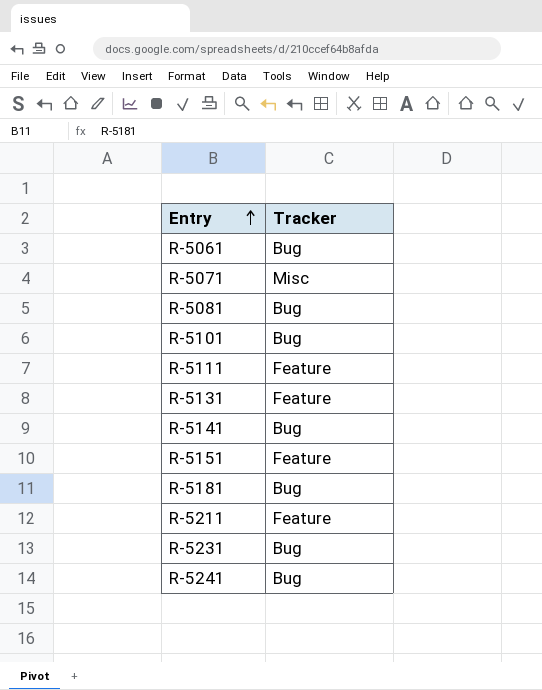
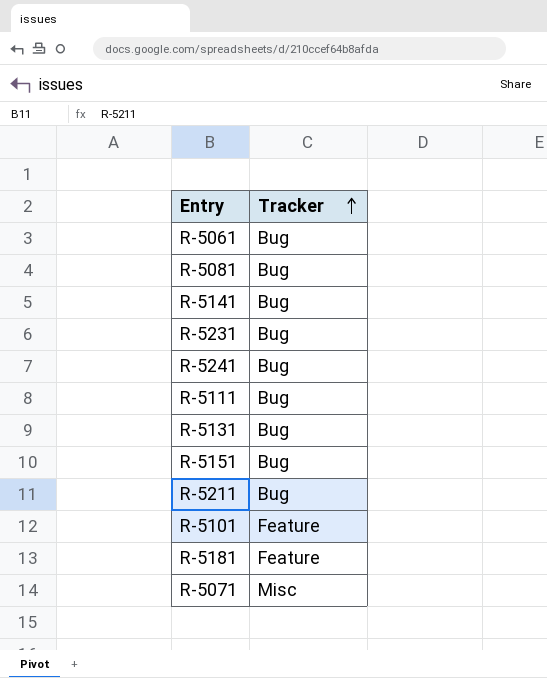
row order: Entry ascending -> Tracker ascending
R-5111 | Tracker: Feature -> Bug
R-5131 | Tracker: Feature -> Bug
R-5151 | Tracker: Feature -> Bug
R-5211 | Tracker: Feature -> Bug
R-5101 | Tracker: Bug -> Feature
R-5181 | Tracker: Bug -> Feature

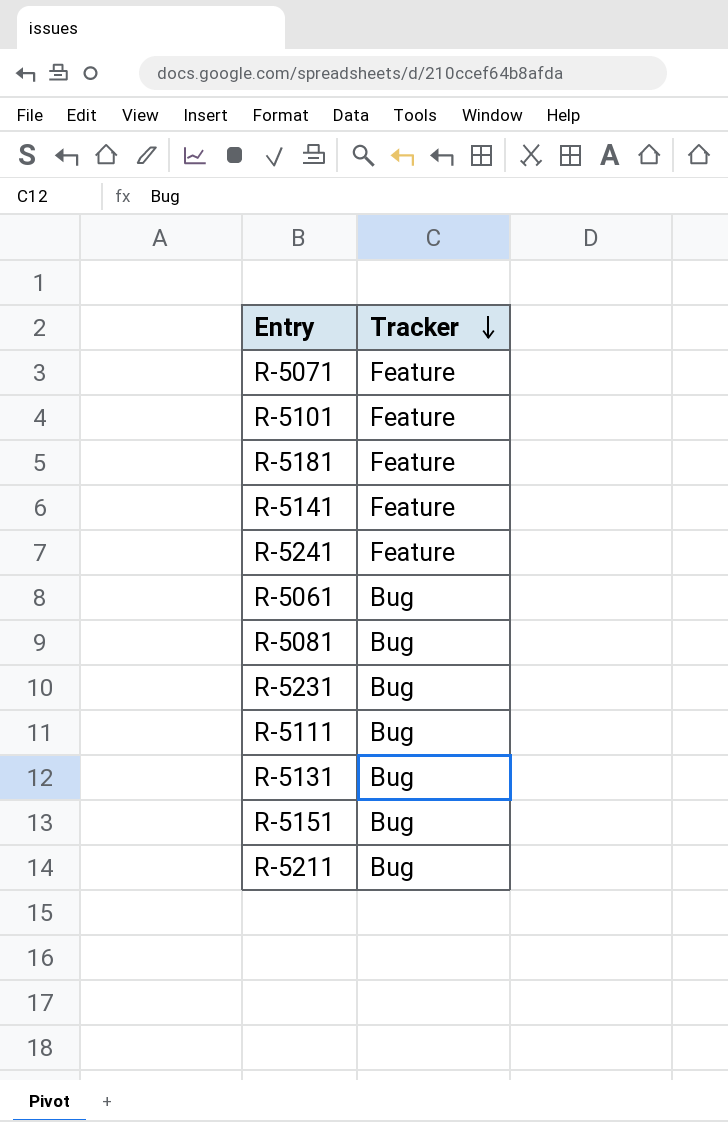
row order: Tracker ascending -> Tracker descending
R-5071 | Tracker: Misc -> Feature
R-5141 | Tracker: Bug -> Feature
R-5241 | Tracker: Bug -> Feature

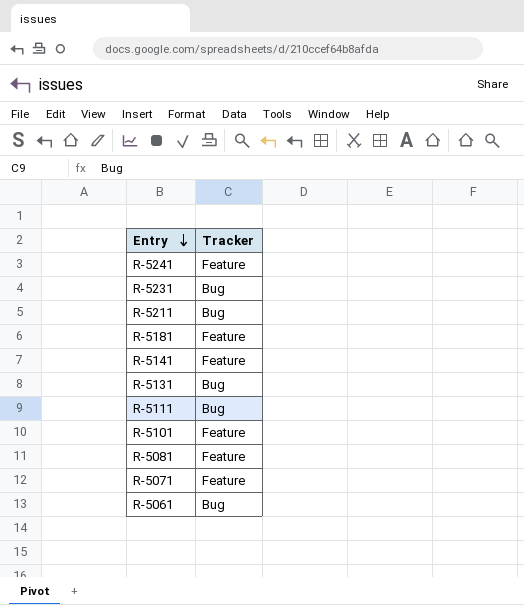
row order: Tracker descending -> Entry descending
row R-5151: Bug -> none
R-5081 | Tracker: Bug -> Feature

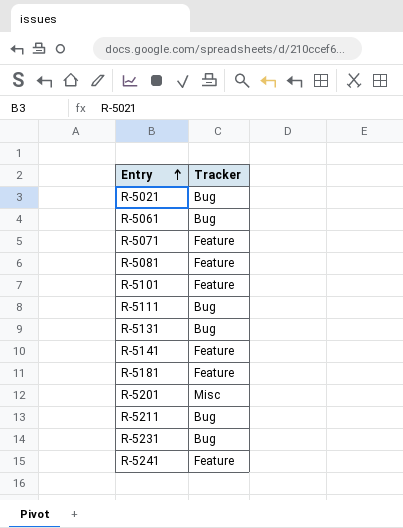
row order: Entry descending -> Entry ascending
row R-5021: none -> Bug
row R-5201: none -> Misc

